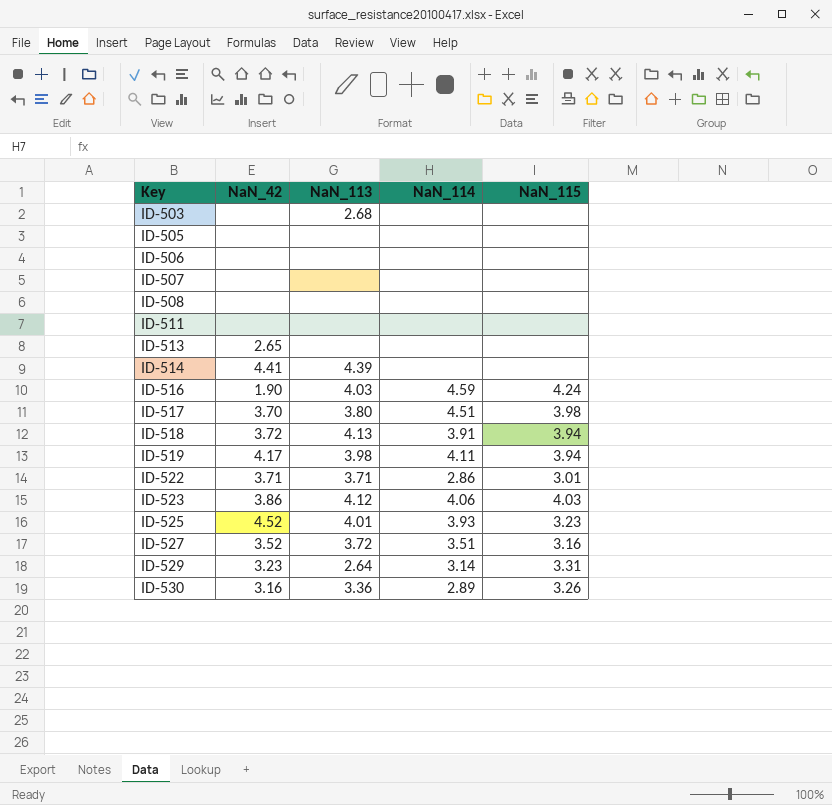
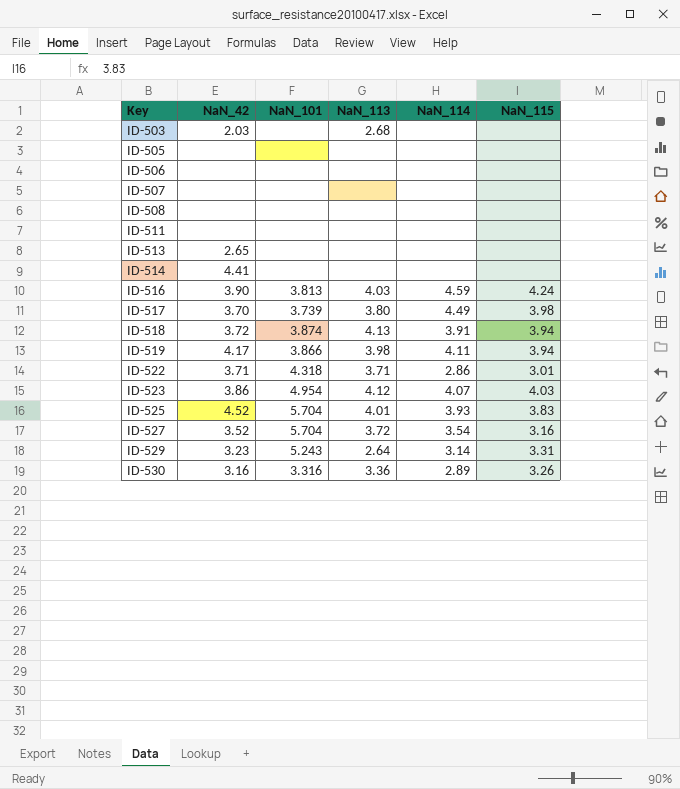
column NaN_101 | position: none -> 3
ID-503 | NaN_42: none -> 2.03
ID-514 | NaN_113: 4.39 -> none
ID-516 | NaN_42: 1.90 -> 3.90
ID-517 | NaN_114: 4.51 -> 4.49
ID-523 | NaN_114: 4.06 -> 4.07
ID-525 | NaN_115: 3.23 -> 3.83
ID-527 | NaN_114: 3.51 -> 3.54

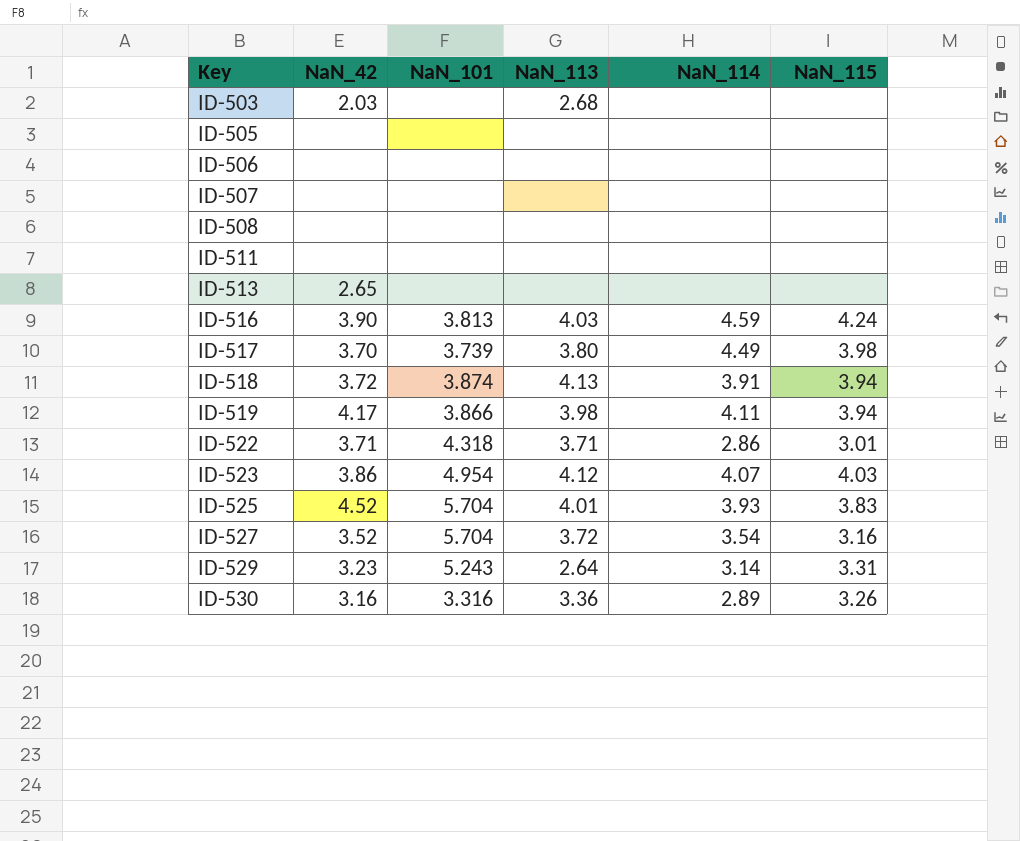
row ID-514: 4.41 | none | none | none | none -> none

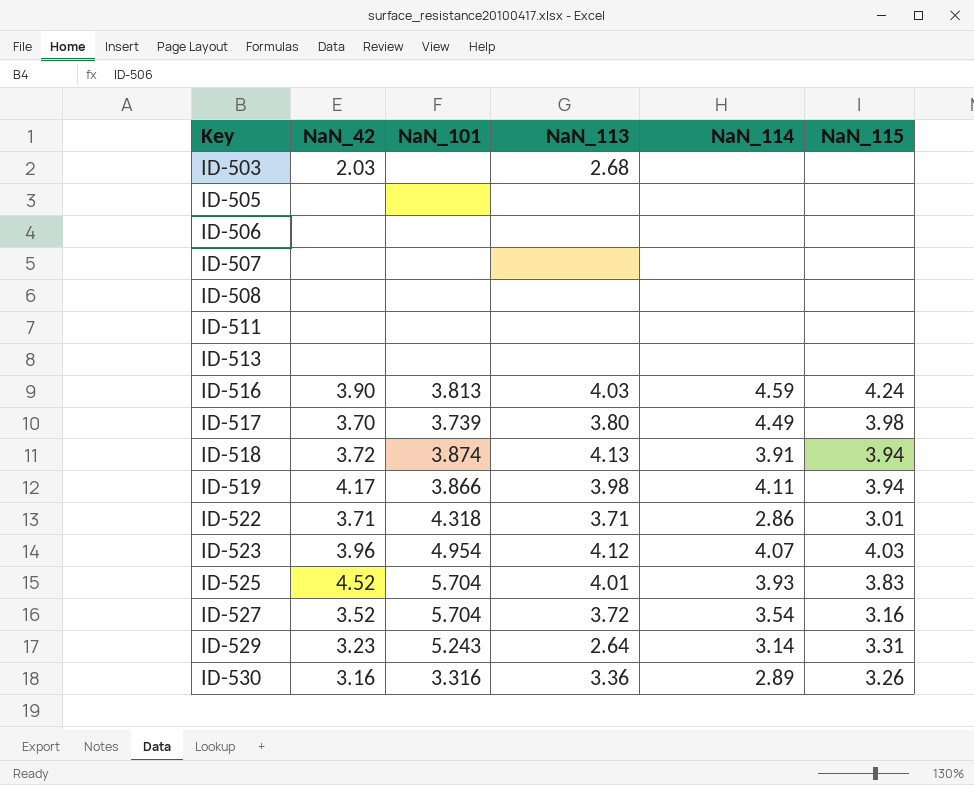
ID-513 | NaN_42: 2.65 -> none
ID-523 | NaN_42: 3.86 -> 3.96

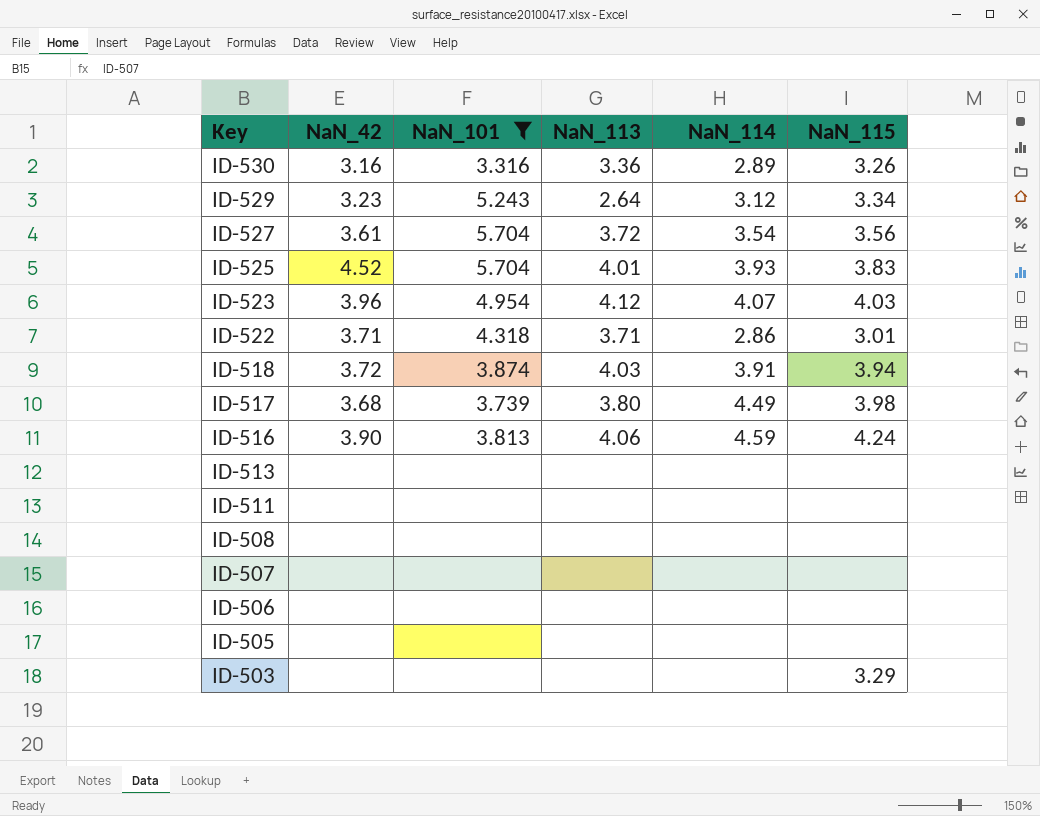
filter: none -> NaN_101 != 3.866
row order: Key ascending -> Key descending
ID-529 | NaN_114: 3.14 -> 3.12
ID-529 | NaN_115: 3.31 -> 3.34
ID-527 | NaN_42: 3.52 -> 3.61
ID-527 | NaN_115: 3.16 -> 3.56
ID-518 | NaN_113: 4.13 -> 4.03
ID-517 | NaN_42: 3.70 -> 3.68
ID-516 | NaN_113: 4.03 -> 4.06
ID-503 | NaN_42: 2.03 -> none
ID-503 | NaN_113: 2.68 -> none
ID-503 | NaN_115: none -> 3.29

